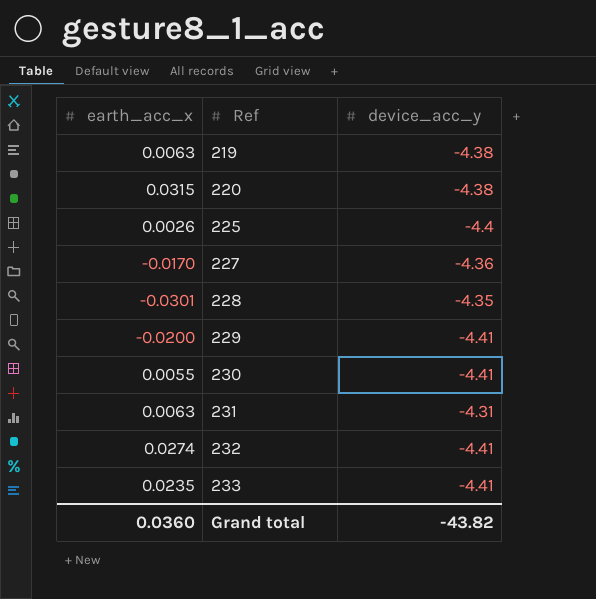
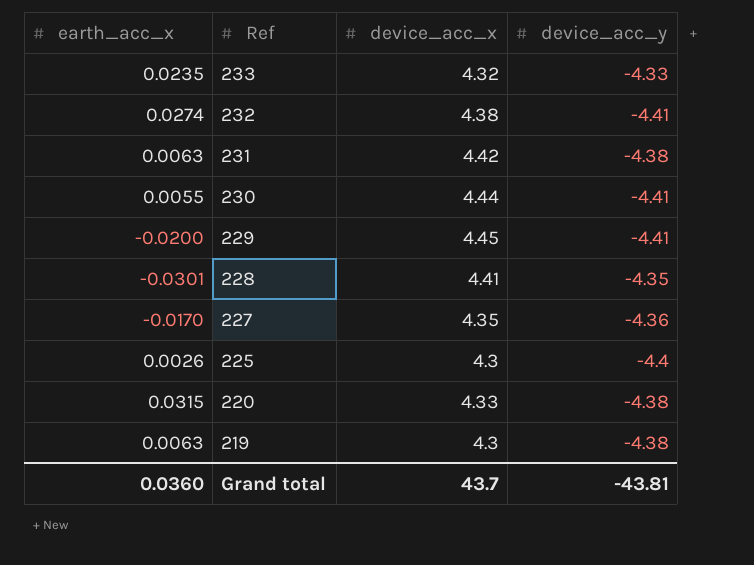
row order: Ref ascending -> Ref descending
column device_acc_x | position: none -> 3
233 | device_acc_y: -4.41 -> -4.33
231 | device_acc_y: -4.31 -> -4.38
Grand total | device_acc_y: -43.82 -> -43.81

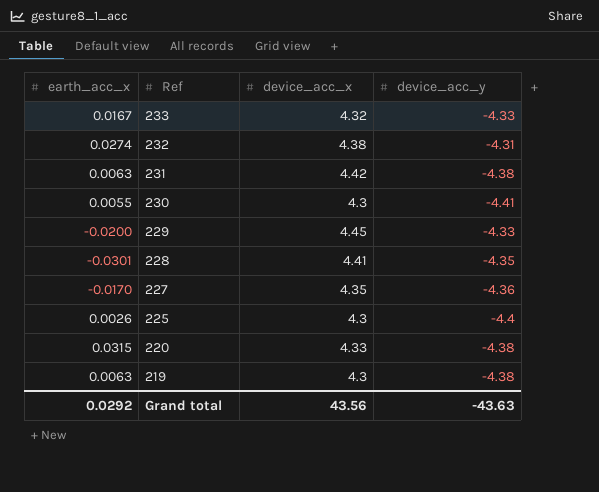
233 | earth_acc_x: 0.0235 -> 0.0167
232 | device_acc_y: -4.41 -> -4.31
230 | device_acc_x: 4.44 -> 4.3
229 | device_acc_y: -4.41 -> -4.33
Grand total | earth_acc_x: 0.0360 -> 0.0292
Grand total | device_acc_x: 43.7 -> 43.56
Grand total | device_acc_y: -43.81 -> -43.63

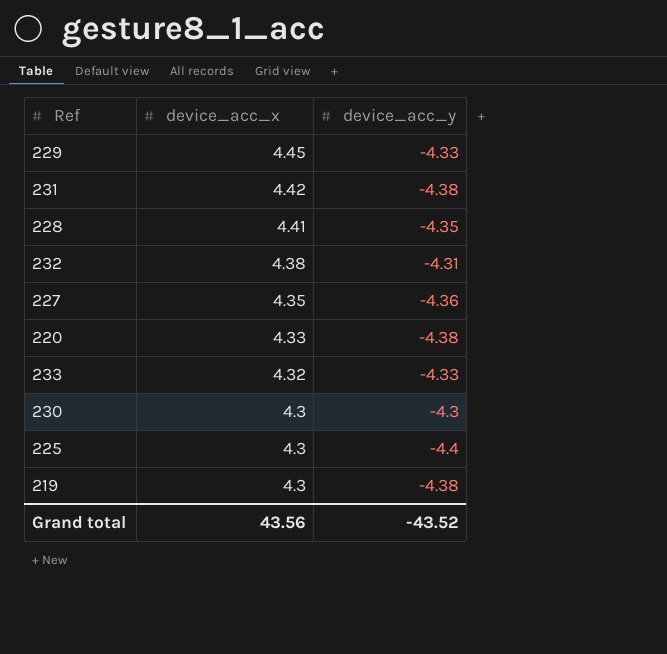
row order: Ref descending -> device_acc_x descending
column earth_acc_x | position: 1 -> none
230 | device_acc_y: -4.41 -> -4.3
Grand total | device_acc_y: -43.63 -> -43.52

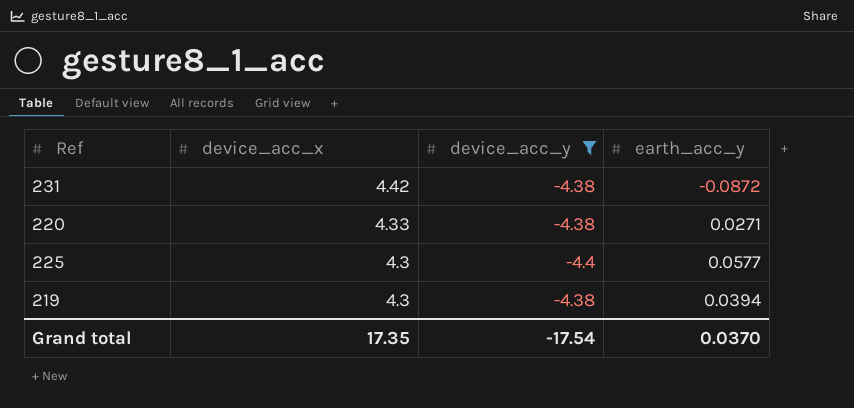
filter: none -> device_acc_y <= -4.38
column earth_acc_y | position: none -> 4
Grand total | device_acc_x: 43.56 -> 17.35
Grand total | device_acc_y: -43.52 -> -17.54

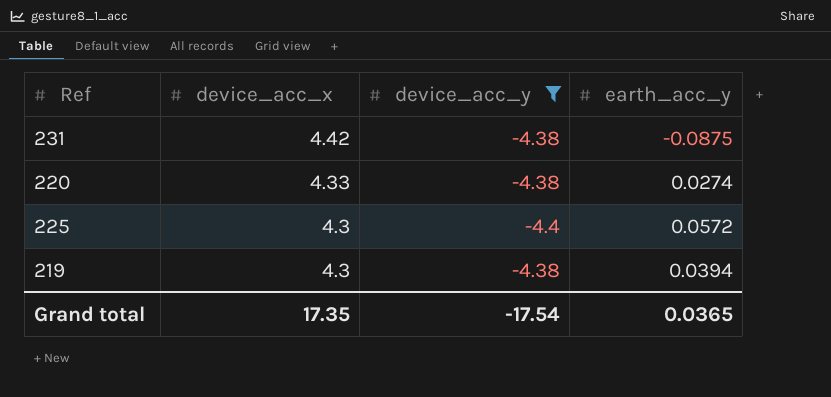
231 | earth_acc_y: -0.0872 -> -0.0875
220 | earth_acc_y: 0.0271 -> 0.0274
225 | earth_acc_y: 0.0577 -> 0.0572
Grand total | earth_acc_y: 0.0370 -> 0.0365

